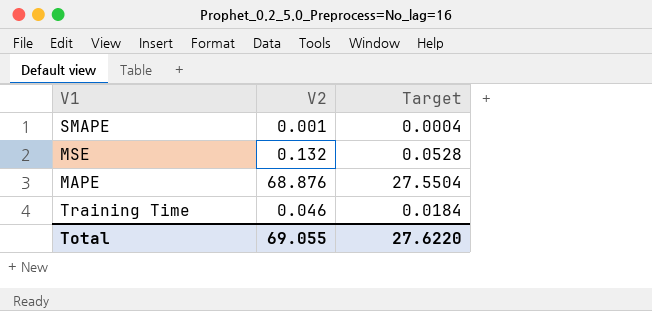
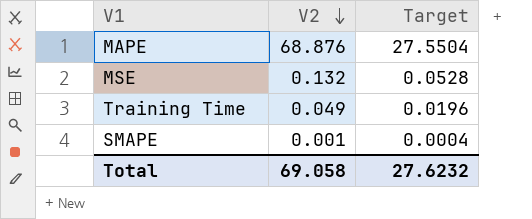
row order: none -> V2 descending
Training Time | V2: 0.046 -> 0.049
Training Time | Target: 0.0184 -> 0.0196
Total | V2: 69.055 -> 69.058
Total | Target: 27.6220 -> 27.6232

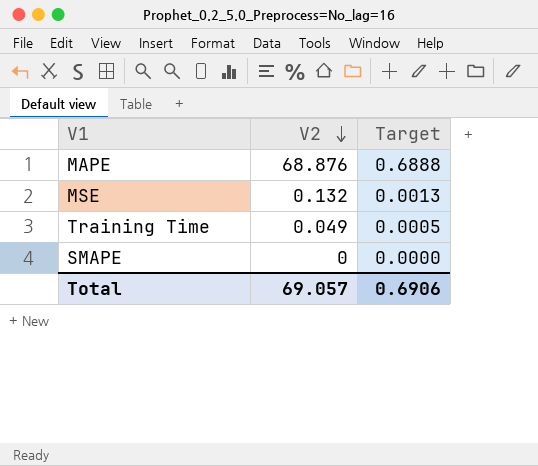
column Target | formula: [V2] * 0.4 -> [V2] * 0.01
SMAPE | V2: 0.001 -> 0
Total | V2: 69.058 -> 69.057
Total | Target: 27.6232 -> 0.6906

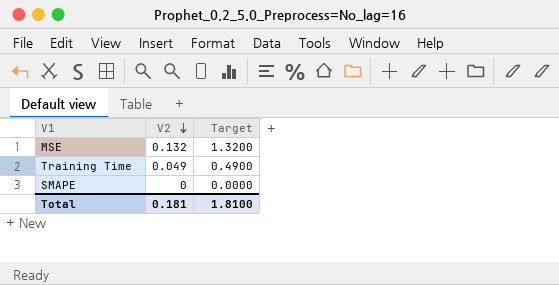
column Target | formula: [V2] * 0.01 -> [V2] * 10
row MAPE: 68.876 | 0.6888 -> none
Total | V2: 69.057 -> 0.181
Total | Target: 0.6906 -> 1.8100

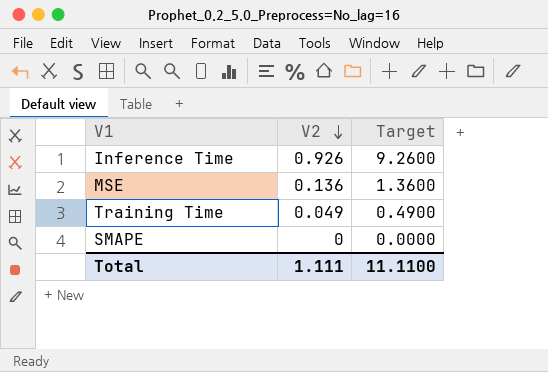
row Inference Time: none -> 0.926 | 9.2600
MSE | V2: 0.132 -> 0.136
MSE | Target: 1.3200 -> 1.3600
Total | V2: 0.181 -> 1.111
Total | Target: 1.8100 -> 11.1100

